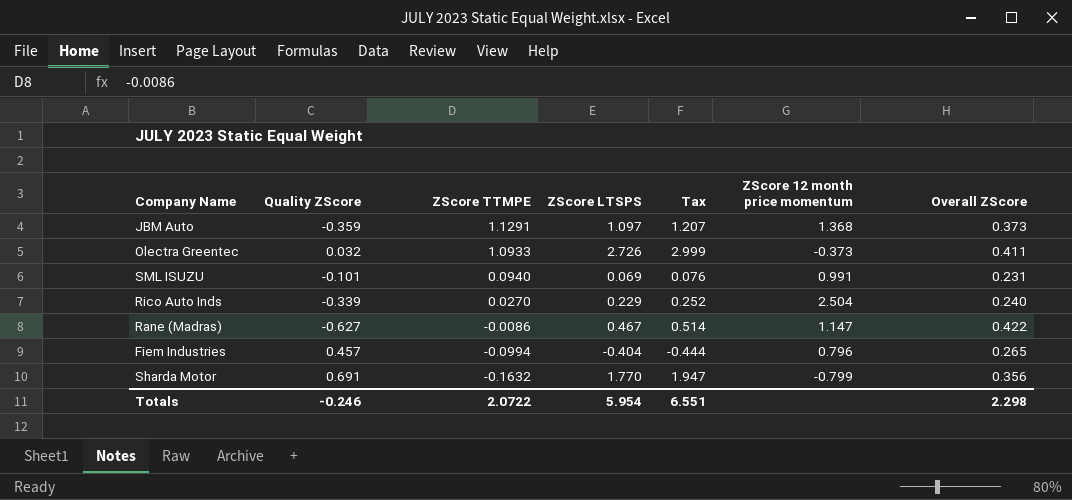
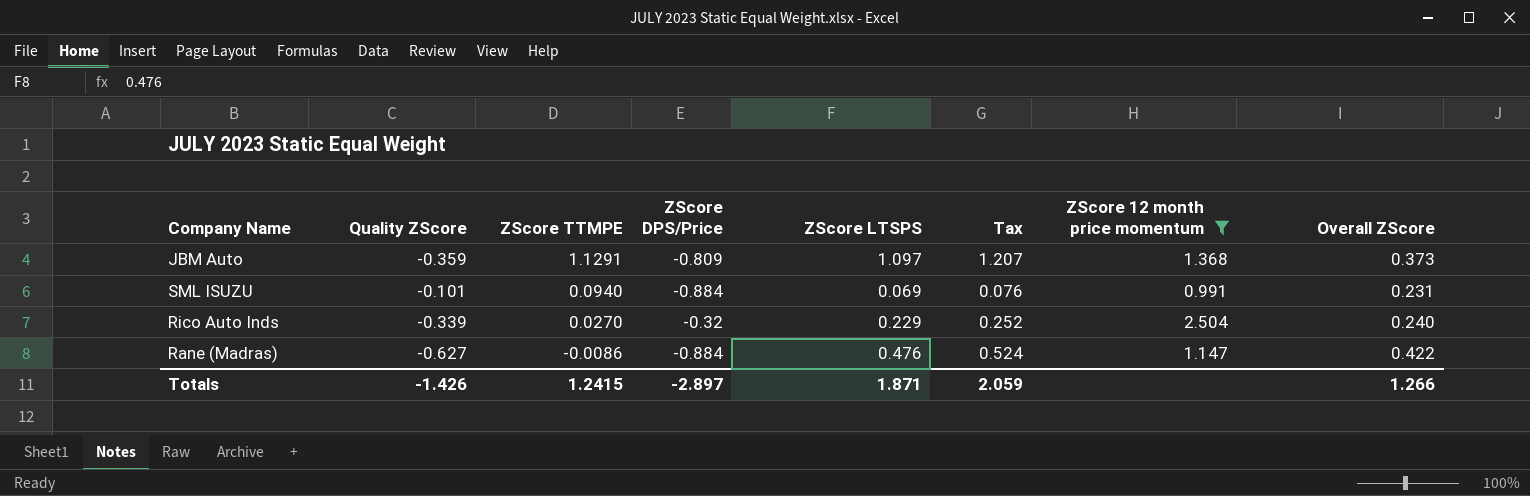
filter: none -> ZScore 12 month price momentum >= 0.991
column ZScore DPS/Price | position: none -> 4
Rane (Madras) | ZScore LTSPS: 0.467 -> 0.476
Rane (Madras) | Tax: 0.514 -> 0.524
Totals | Quality ZScore: -0.246 -> -1.426
Totals | ZScore TTMPE: 2.0722 -> 1.2415
Totals | ZScore LTSPS: 5.954 -> 1.871
Totals | Tax: 6.551 -> 2.059
Totals | Overall ZScore: 2.298 -> 1.266

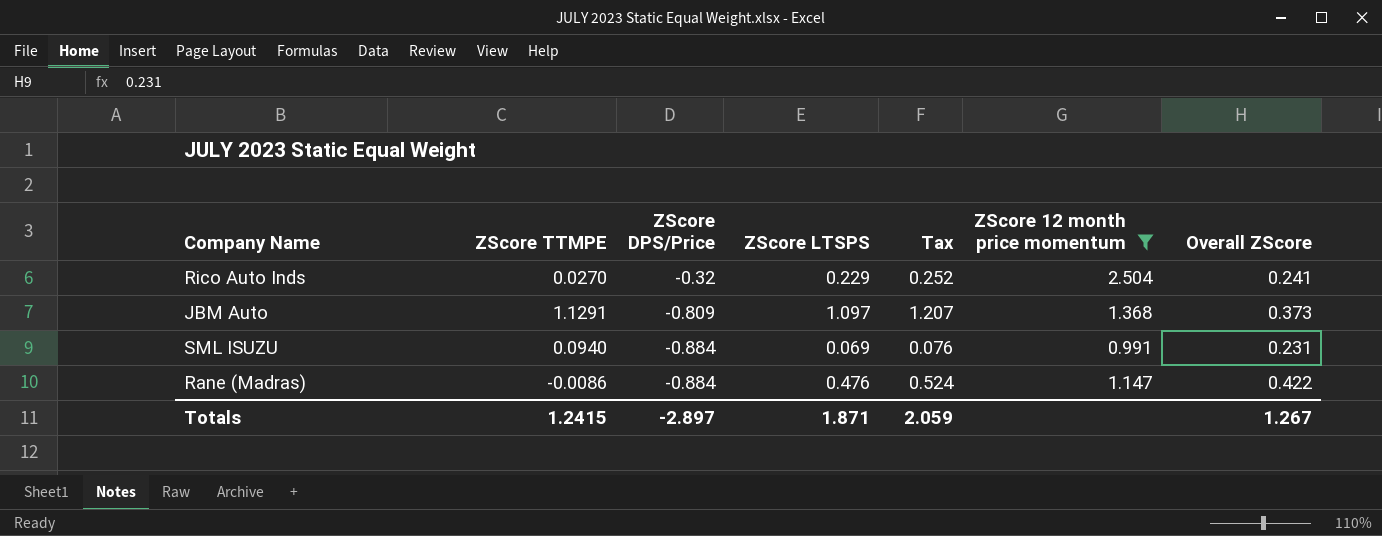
row order: ZScore TTMPE descending -> ZScore DPS/Price descending
column Quality ZScore | position: 2 -> none
Rico Auto Inds | Overall ZScore: 0.240 -> 0.241
Totals | Overall ZScore: 1.266 -> 1.267

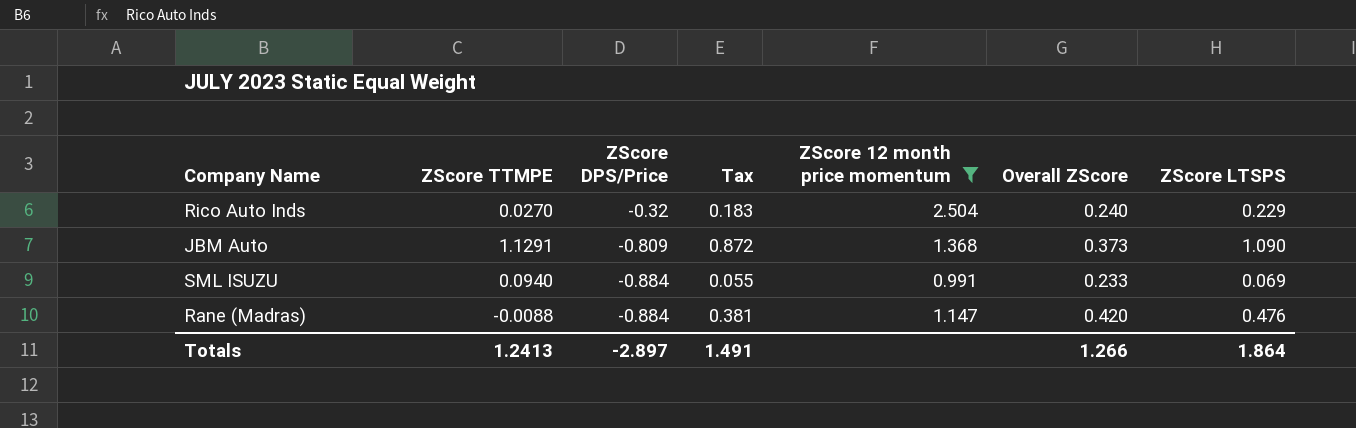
column Tax | formula: [ZScore LTSPS] * 1.1 -> [ZScore LTSPS] * 0.8
column ZScore LTSPS | position: 4 -> 7
Rico Auto Inds | Overall ZScore: 0.241 -> 0.240
JBM Auto | ZScore LTSPS: 1.097 -> 1.090
SML ISUZU | Overall ZScore: 0.231 -> 0.233
Rane (Madras) | ZScore TTMPE: -0.0086 -> -0.0088
Rane (Madras) | Overall ZScore: 0.422 -> 0.420
Totals | ZScore TTMPE: 1.2415 -> 1.2413
Totals | Tax: 2.059 -> 1.491
Totals | Overall ZScore: 1.267 -> 1.266
Totals | ZScore LTSPS: 1.871 -> 1.864

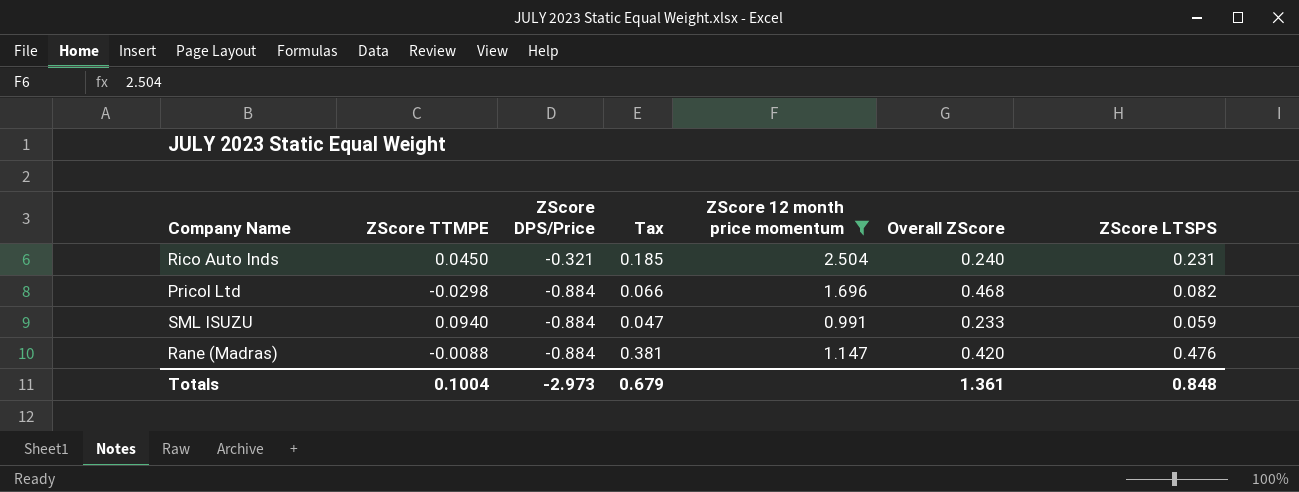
row JBM Auto: 1.1291 | -0.809 | 0.872 | 1.368 | 0.373 | 1.090 -> none
Rico Auto Inds | ZScore TTMPE: 0.0270 -> 0.0450
Rico Auto Inds | ZScore DPS/Price: -0.32 -> -0.321
Rico Auto Inds | Tax: 0.183 -> 0.185
Rico Auto Inds | ZScore LTSPS: 0.229 -> 0.231
row Pricol Ltd: none -> -0.0298 | -0.884 | 0.066 | 1.696 | 0.468 | 0.082
SML ISUZU | Tax: 0.055 -> 0.047
SML ISUZU | ZScore LTSPS: 0.069 -> 0.059
Totals | ZScore TTMPE: 1.2413 -> 0.1004
Totals | ZScore DPS/Price: -2.897 -> -2.973
Totals | Tax: 1.491 -> 0.679
Totals | Overall ZScore: 1.266 -> 1.361
Totals | ZScore LTSPS: 1.864 -> 0.848

